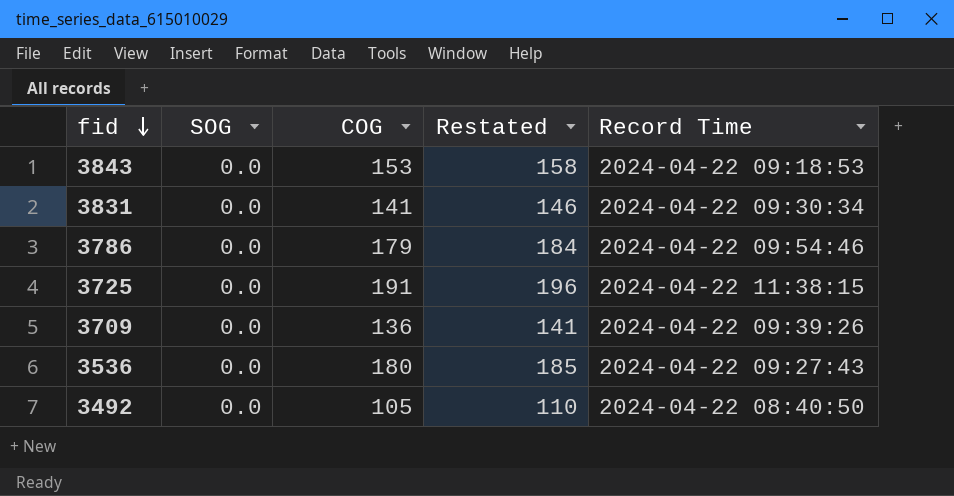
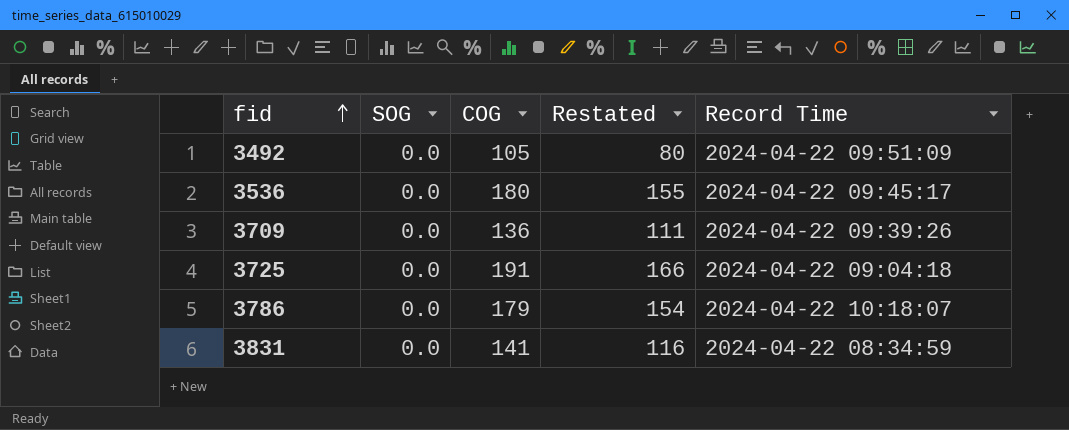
row order: fid descending -> fid ascending
column Restated | formula: [COG] + 5 -> [COG] - 25
row 3843: 0.0 | 153 | 158 | 2024-04-22 09:18:53 -> none
3492 | Record Time: 2024-04-22 08:40:50 -> 2024-04-22 09:51:09
3536 | Record Time: 2024-04-22 09:27:43 -> 2024-04-22 09:45:17
3725 | Record Time: 2024-04-22 11:38:15 -> 2024-04-22 09:04:18
3786 | Record Time: 2024-04-22 09:54:46 -> 2024-04-22 10:18:07
3831 | Record Time: 2024-04-22 09:30:34 -> 2024-04-22 08:34:59

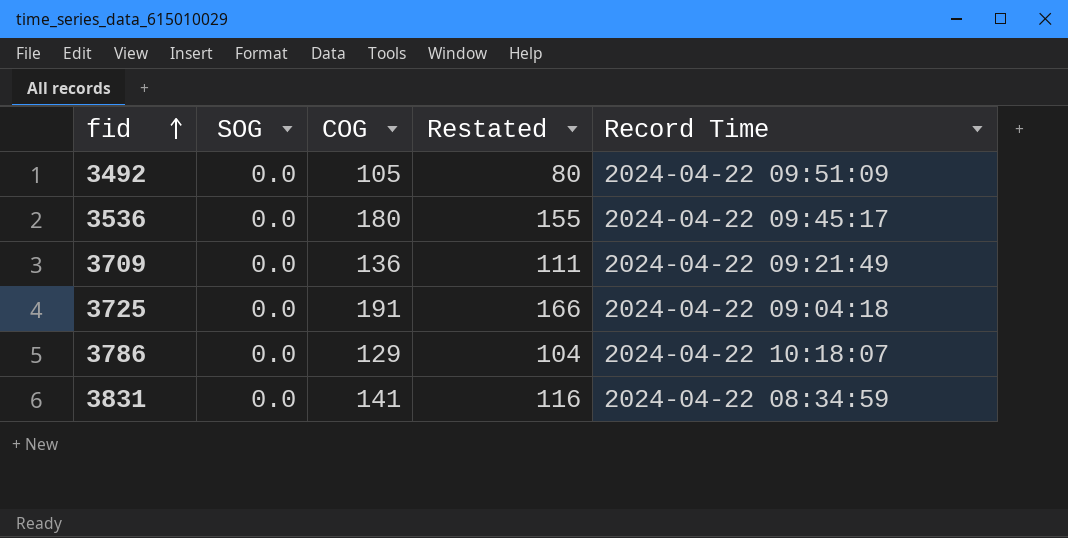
3709 | Record Time: 2024-04-22 09:39:26 -> 2024-04-22 09:21:49
3786 | COG: 179 -> 129
3786 | Restated: 154 -> 104

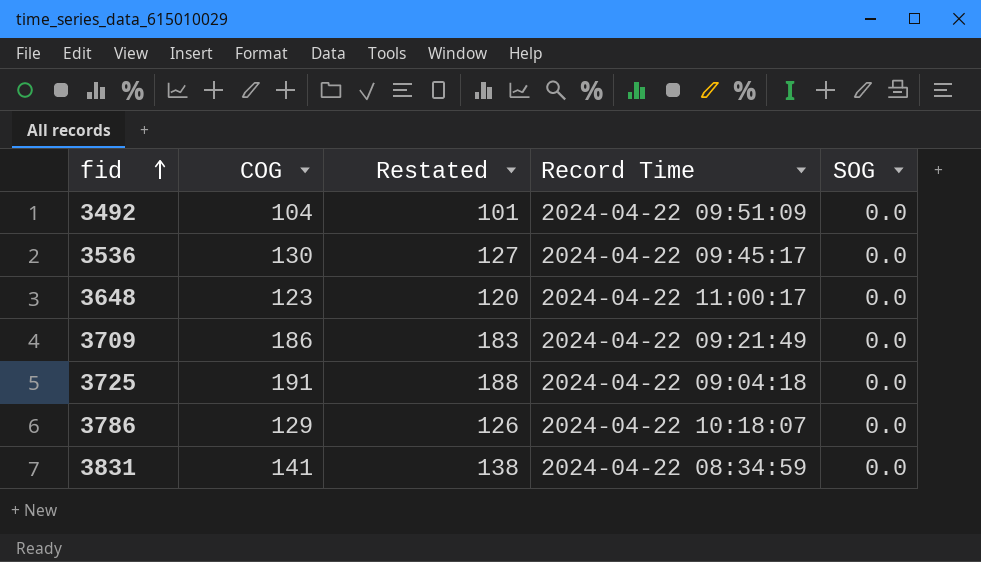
column Restated | formula: [COG] - 25 -> [COG] - 3
column SOG | position: 2 -> 5
3492 | COG: 105 -> 104
3536 | COG: 180 -> 130
row 3648: none -> 123 | 120 | 2024-04-22 11:00:17 | 0.0
3709 | COG: 136 -> 186

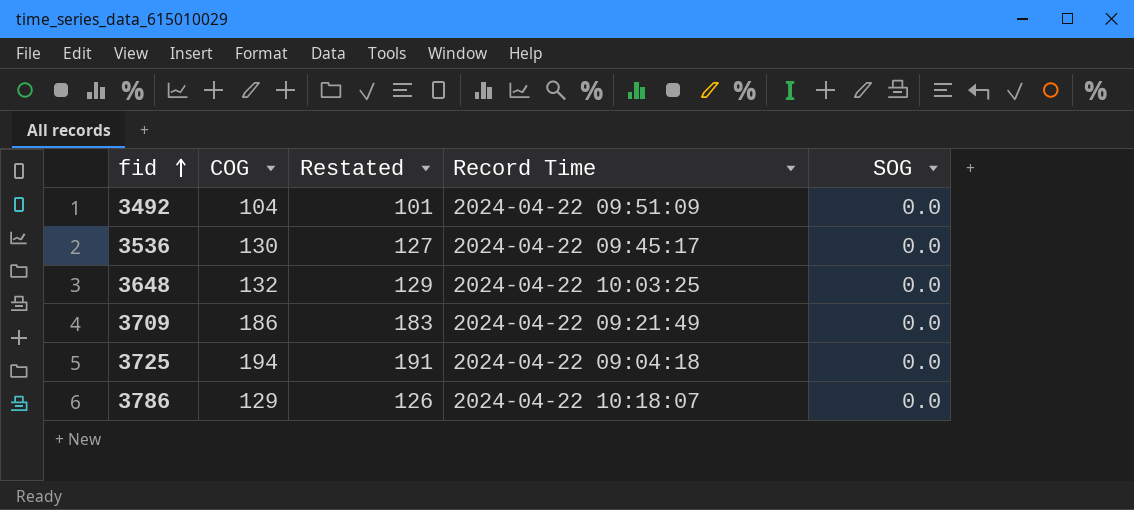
row 3831: 141 | 138 | 2024-04-22 08:34:59 | 0.0 -> none
3648 | COG: 123 -> 132
3648 | Restated: 120 -> 129
3648 | Record Time: 2024-04-22 11:00:17 -> 2024-04-22 10:03:25
3725 | COG: 191 -> 194
3725 | Restated: 188 -> 191

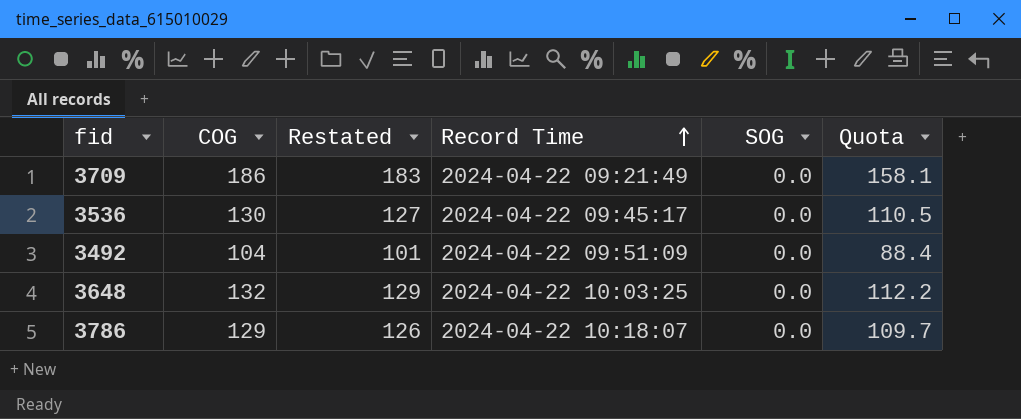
row order: fid ascending -> Record Time ascending
column Quota | formula: none -> [COG] * 0.85
row 3725: 194 | 191 | 2024-04-22 09:04:18 | 0.0 -> none

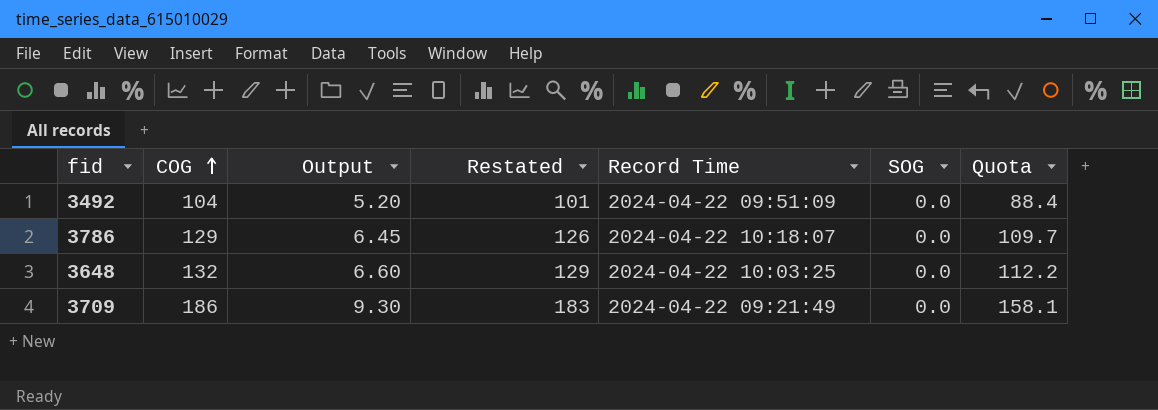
row order: Record Time ascending -> COG ascending
column Output | formula: none -> [COG] * 0.05
row 3536: 130 | 127 | 2024-04-22 09:45:17 | 0.0 | 110.5 -> none

